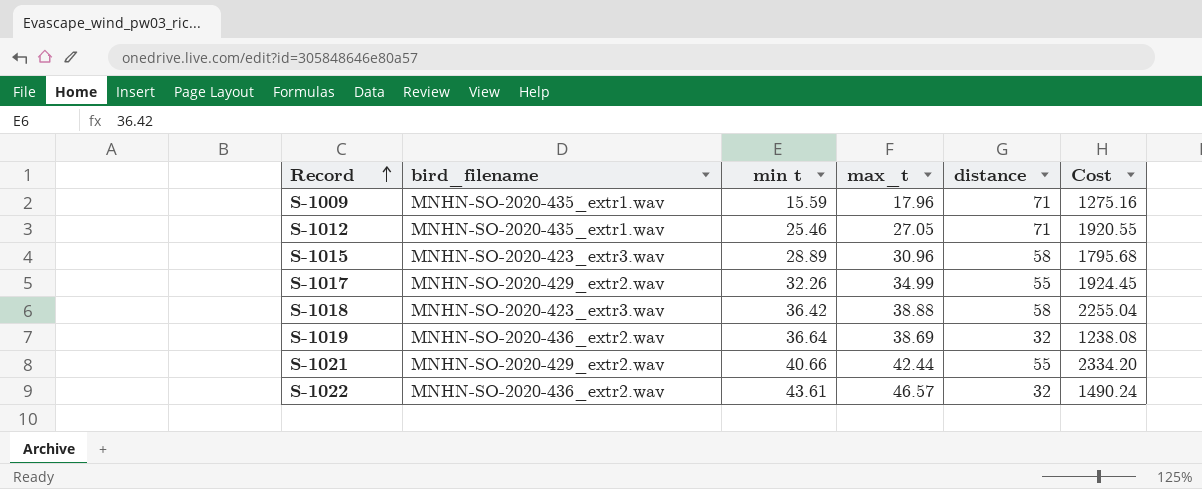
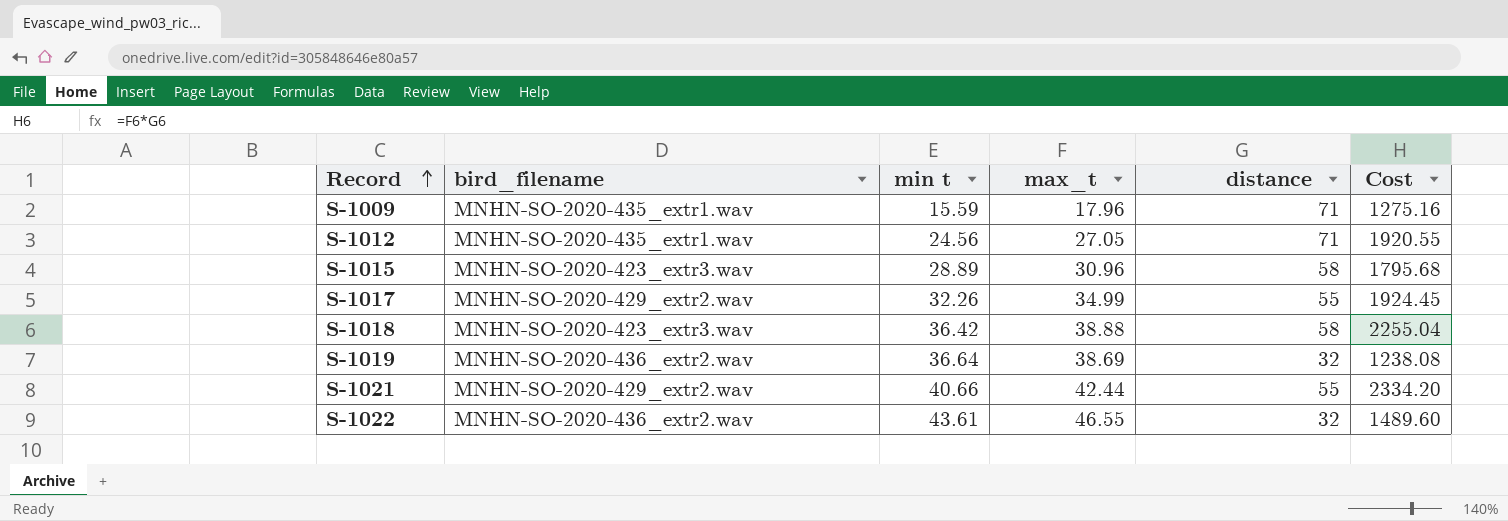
S-1012 | min t: 25.46 -> 24.56
S-1022 | max_t: 46.57 -> 46.55
S-1022 | Cost: 1490.24 -> 1489.60

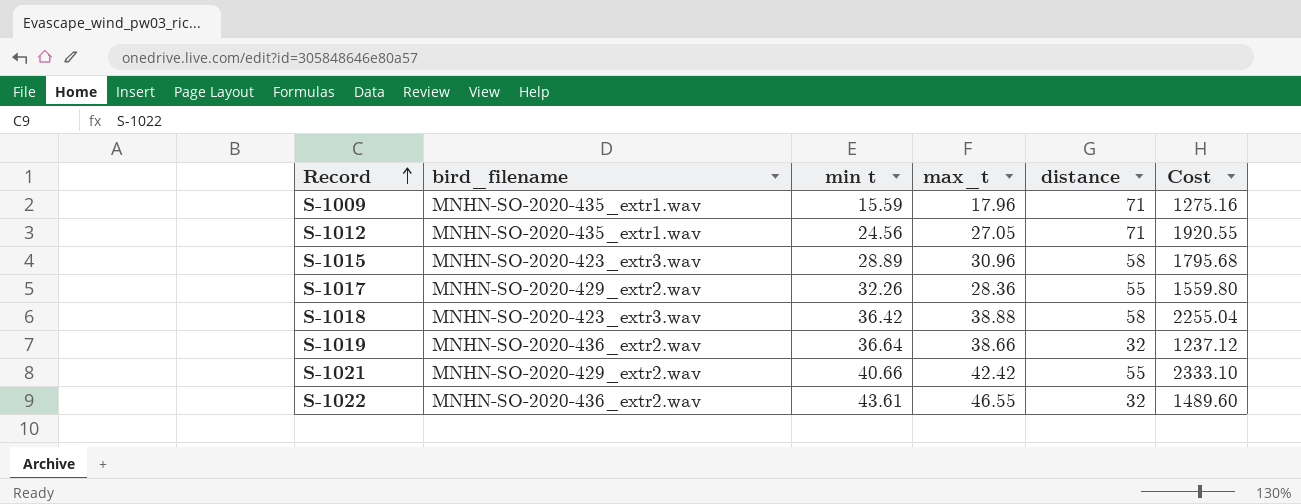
S-1017 | max_t: 34.99 -> 28.36
S-1017 | Cost: 1924.45 -> 1559.80
S-1019 | max_t: 38.69 -> 38.66
S-1019 | Cost: 1238.08 -> 1237.12
S-1021 | max_t: 42.44 -> 42.42
S-1021 | Cost: 2334.20 -> 2333.10

